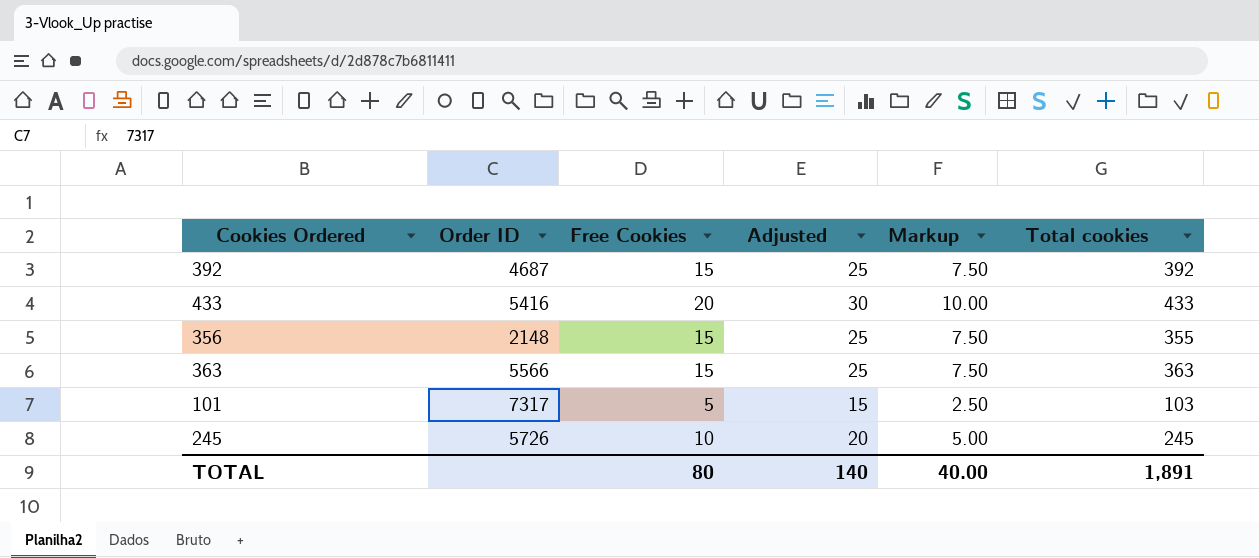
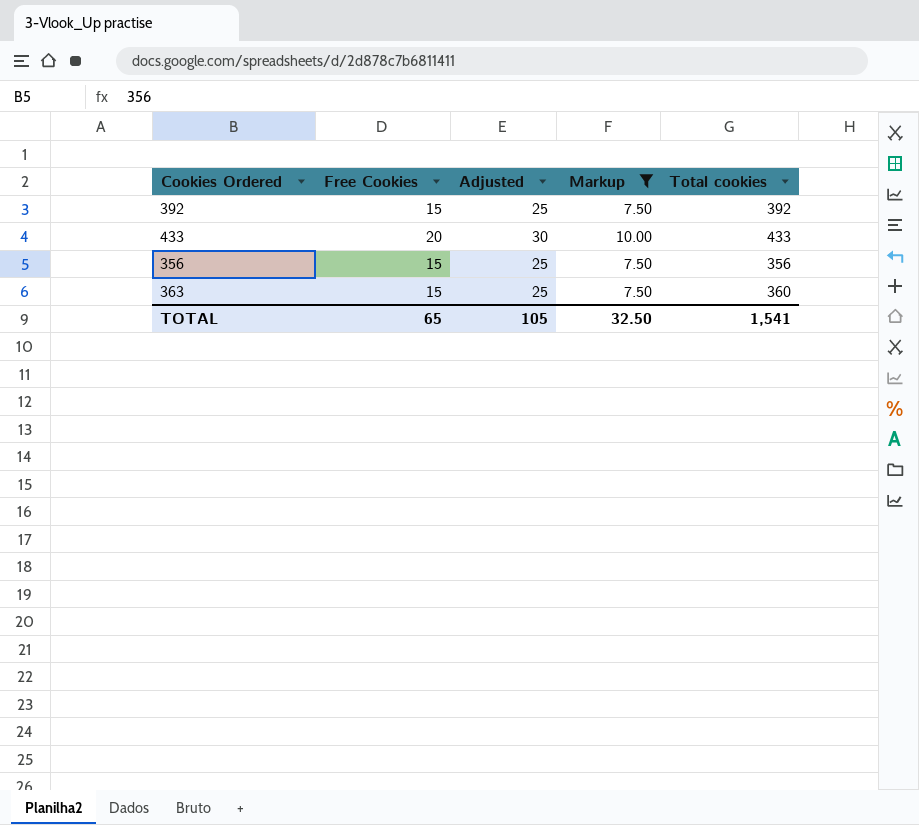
filter: none -> Markup >= 7.50
column Order ID | position: 2 -> none
356 | Total cookies: 355 -> 356
363 | Total cookies: 363 -> 360
TOTAL | Free Cookies: 80 -> 65
TOTAL | Adjusted: 140 -> 105
TOTAL | Markup: 40.00 -> 32.50
TOTAL | Total cookies: 1,891 -> 1,541

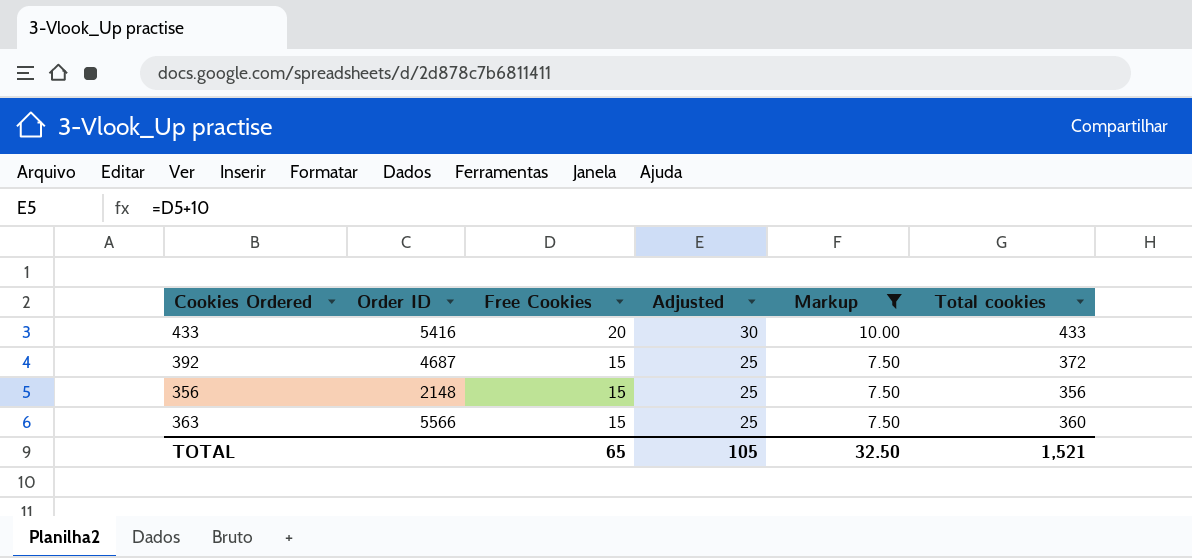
row order: none -> Free Cookies descending
column Order ID | position: none -> 2
392 | Total cookies: 392 -> 372
TOTAL | Total cookies: 1,541 -> 1,521

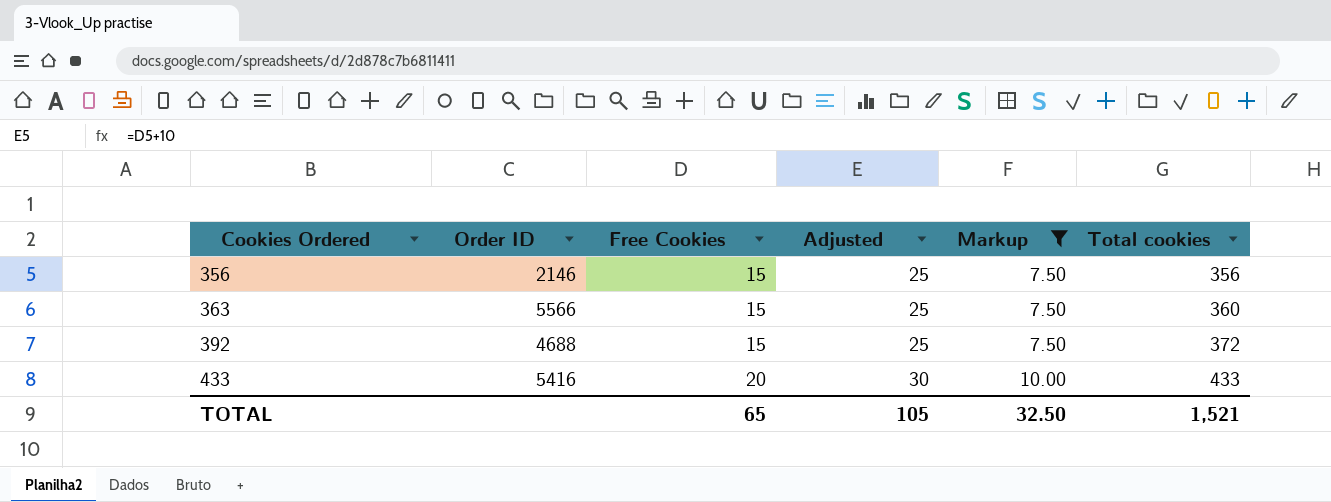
row order: Free Cookies descending -> Cookies Ordered ascending
356 | Order ID: 2148 -> 2146
392 | Order ID: 4687 -> 4688

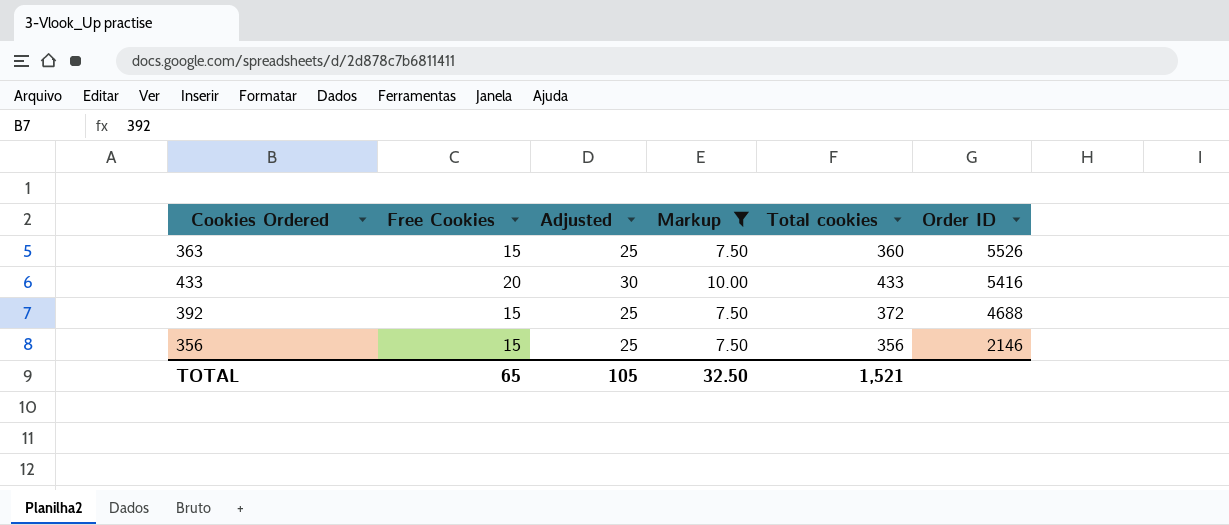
row order: Cookies Ordered ascending -> Order ID descending
column Order ID | position: 2 -> 6
363 | Order ID: 5566 -> 5526

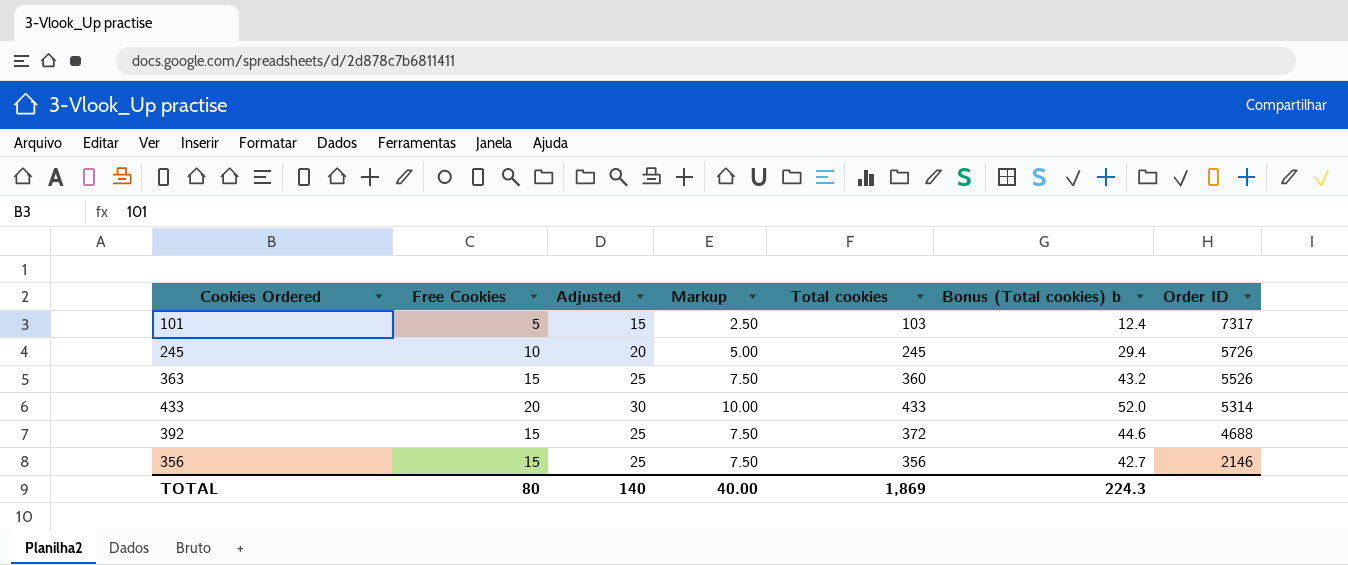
filter: Markup >= 7.50 -> none
column Bonus (Total cookies) b | formula: none -> [Total cookies] * 0.12
433 | Order ID: 5416 -> 5314
TOTAL | Free Cookies: 65 -> 80
TOTAL | Adjusted: 105 -> 140
TOTAL | Markup: 32.50 -> 40.00
TOTAL | Total cookies: 1,521 -> 1,869

